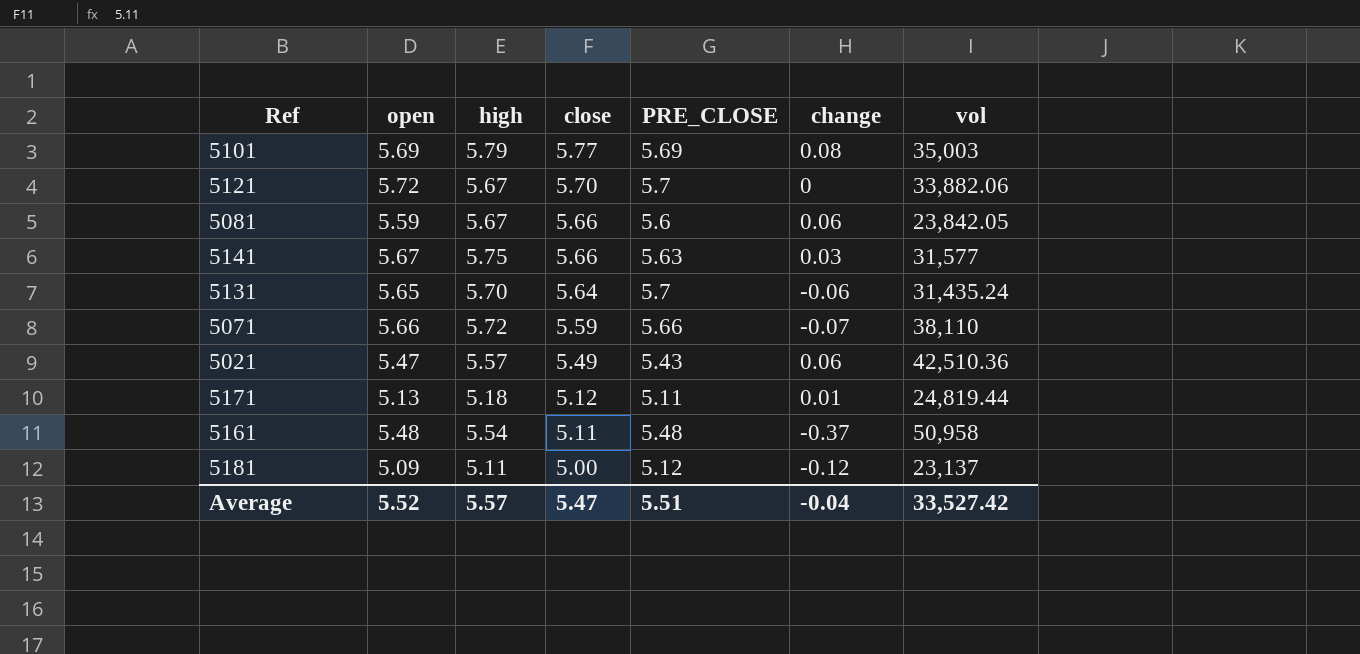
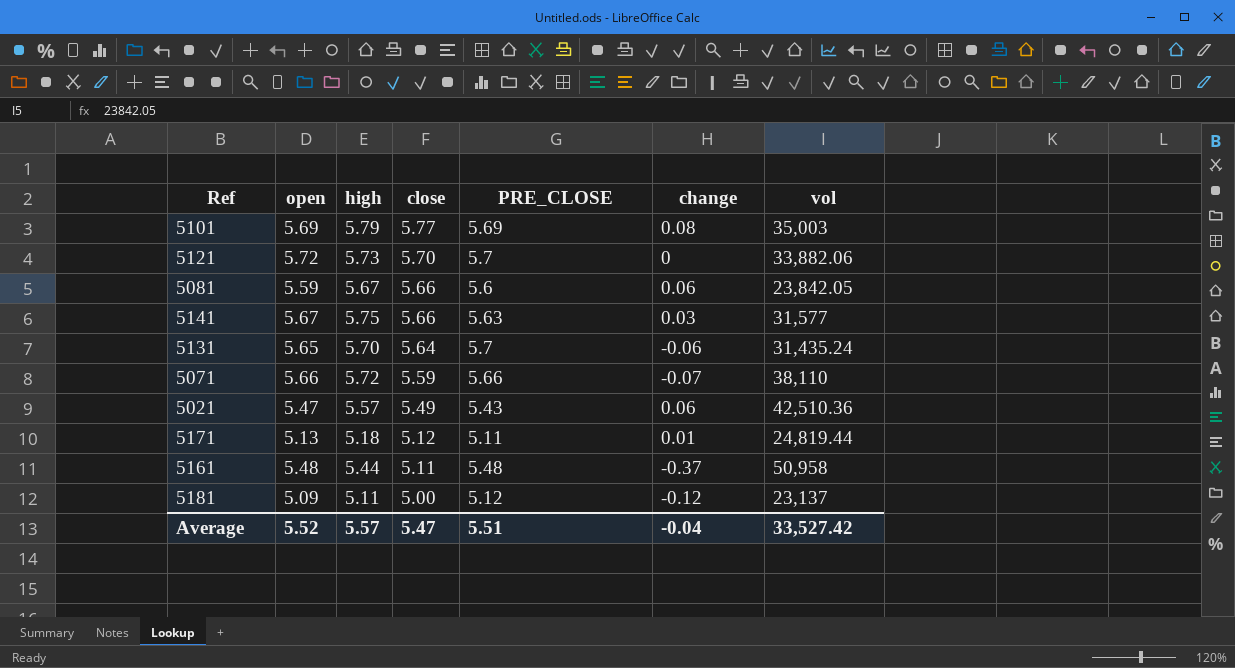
5121 | high: 5.67 -> 5.73
5161 | high: 5.54 -> 5.44

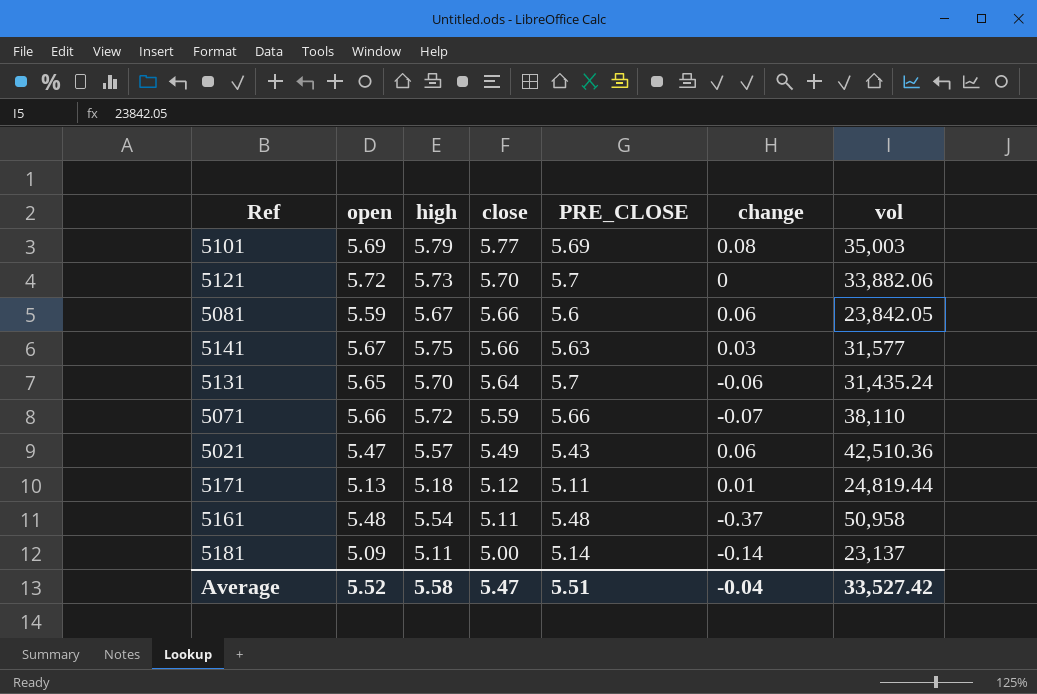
5161 | high: 5.44 -> 5.54
5181 | PRE_CLOSE: 5.12 -> 5.14
5181 | change: -0.12 -> -0.14
Average | high: 5.57 -> 5.58

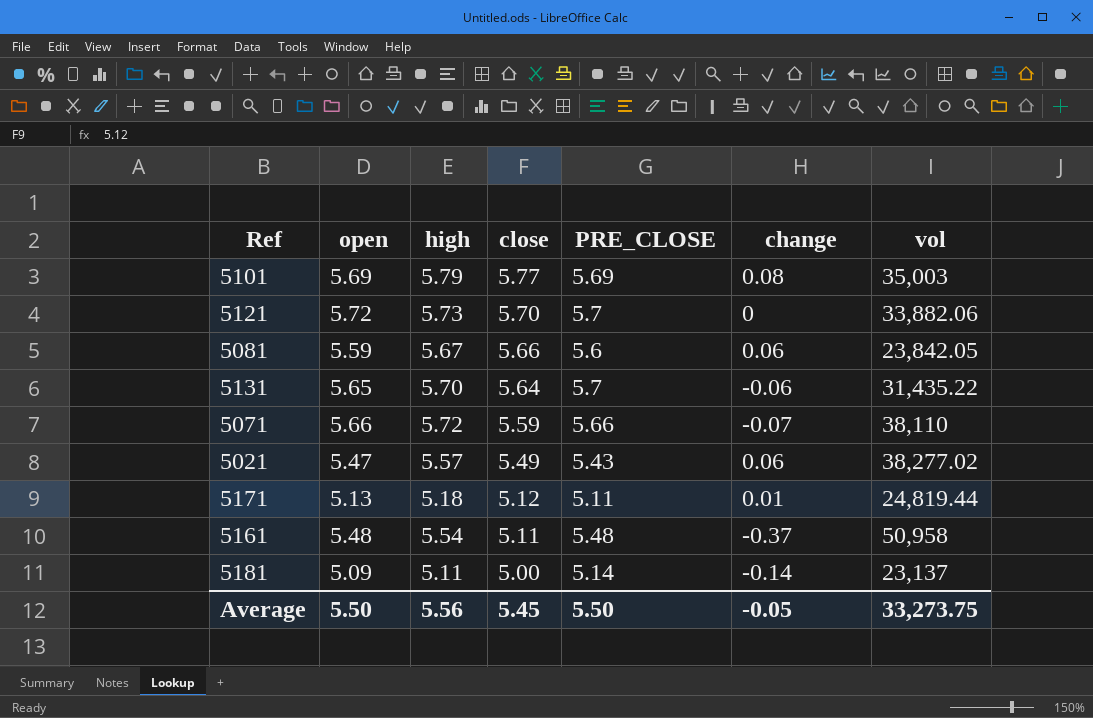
row 5141: 5.67 | 5.75 | 5.66 | 5.63 | 0.03 | 31,577 -> none
5131 | vol: 31,435.24 -> 31,435.22
5021 | vol: 42,510.36 -> 38,277.02
Average | open: 5.52 -> 5.50
Average | high: 5.58 -> 5.56
Average | close: 5.47 -> 5.45
Average | PRE_CLOSE: 5.51 -> 5.50
Average | change: -0.04 -> -0.05
Average | vol: 33,527.42 -> 33,273.75

